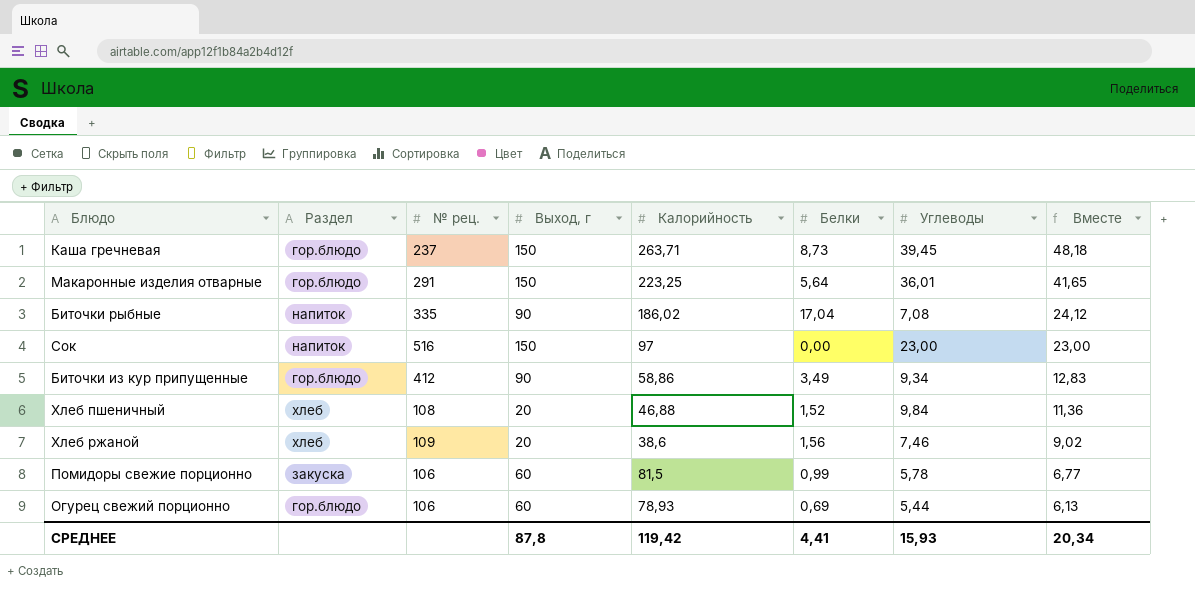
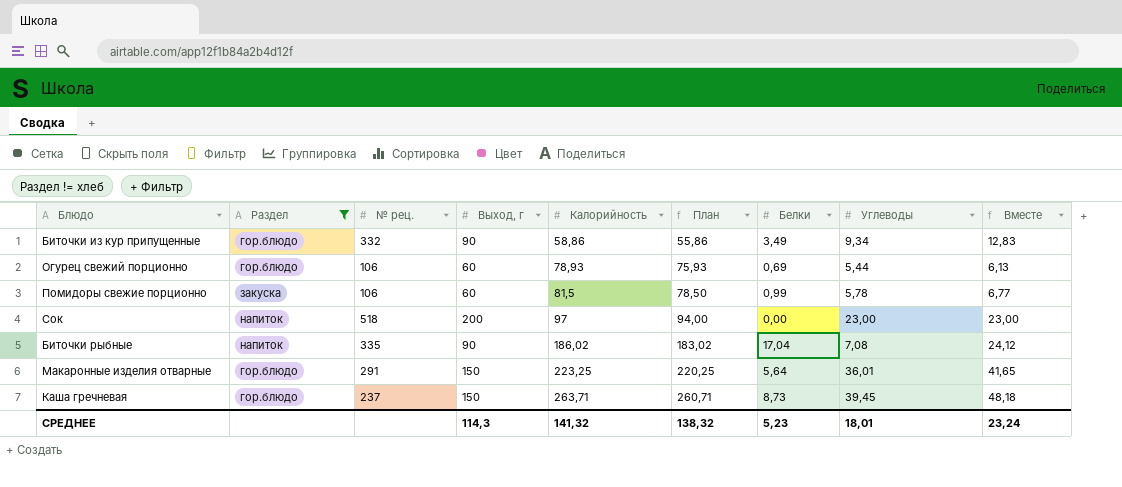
filter: none -> Раздел != хлеб
row order: Вместе descending -> Калорийность ascending
column План | formula: none -> [Калорийность] - 3
Биточки из кур припущенные | № рец.: 412 -> 332
Сок | № рец.: 516 -> 518
Сок | Выход, г: 150 -> 200
СРЕДНЕЕ | Выход, г: 87,8 -> 114,3
СРЕДНЕЕ | Калорийность: 119,42 -> 141,32
СРЕДНЕЕ | Белки: 4,41 -> 5,23
СРЕДНЕЕ | Углеводы: 15,93 -> 18,01
СРЕДНЕЕ | Вместе: 20,34 -> 23,24

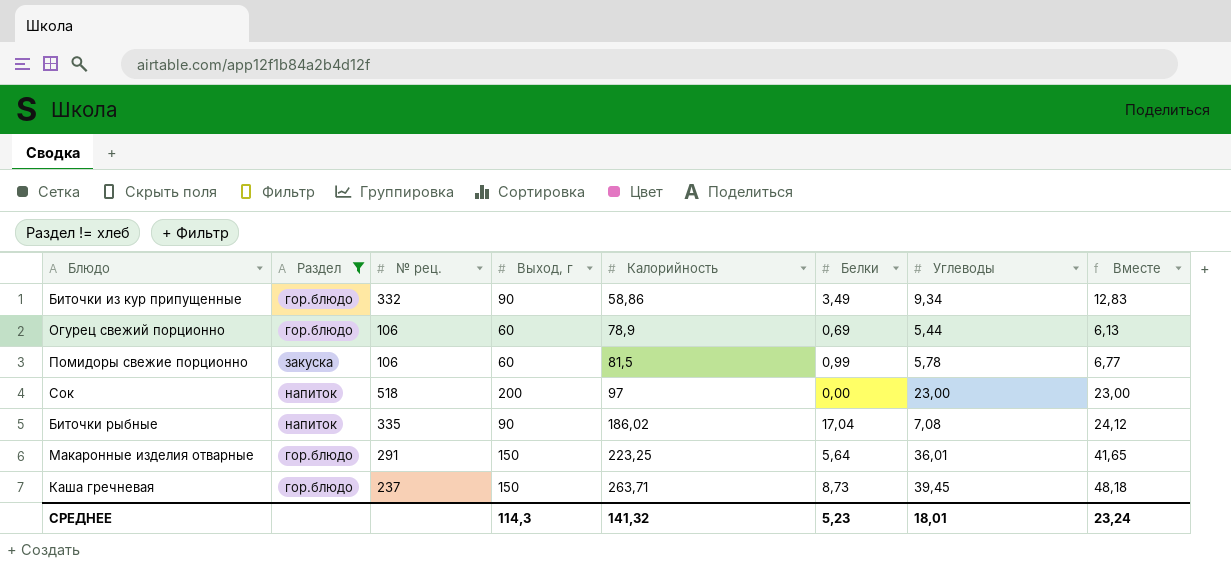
column План | formula: [Калорийность] - 3 -> none
Огурец свежий порционно | Калорийность: 78,93 -> 78,9

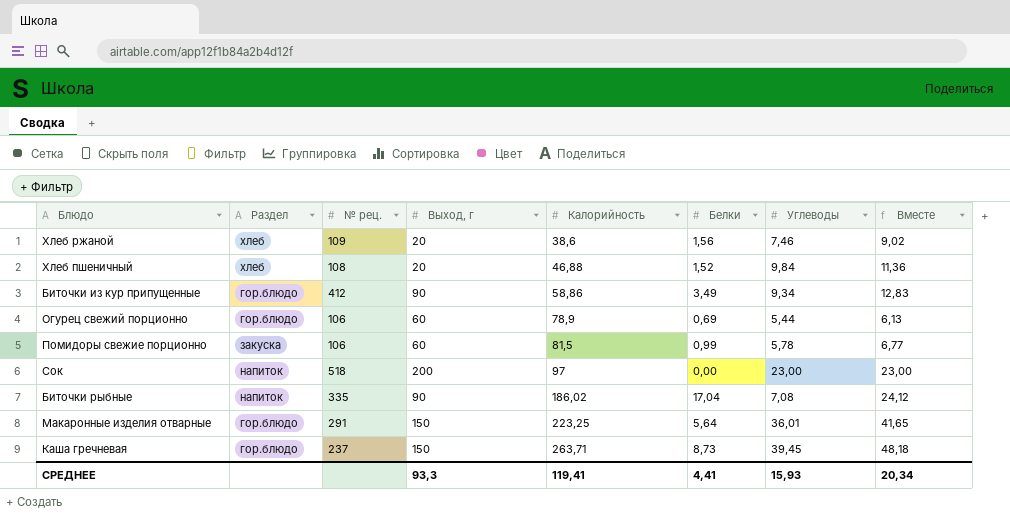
filter: Раздел != хлеб -> none
Биточки из кур припущенные | № рец.: 332 -> 412
СРЕДНЕЕ | Выход, г: 114,3 -> 93,3
СРЕДНЕЕ | Калорийность: 141,32 -> 119,41
СРЕДНЕЕ | Белки: 5,23 -> 4,41
СРЕДНЕЕ | Углеводы: 18,01 -> 15,93
СРЕДНЕЕ | Вместе: 23,24 -> 20,34

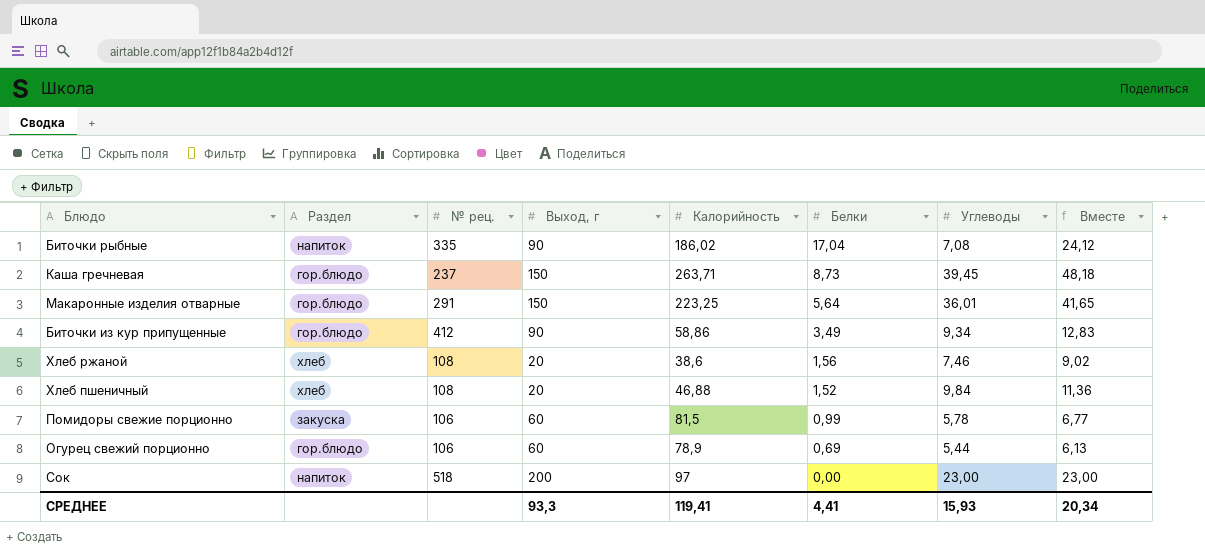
row order: Калорийность ascending -> Белки descending
Хлеб ржаной | № рец.: 109 -> 108

